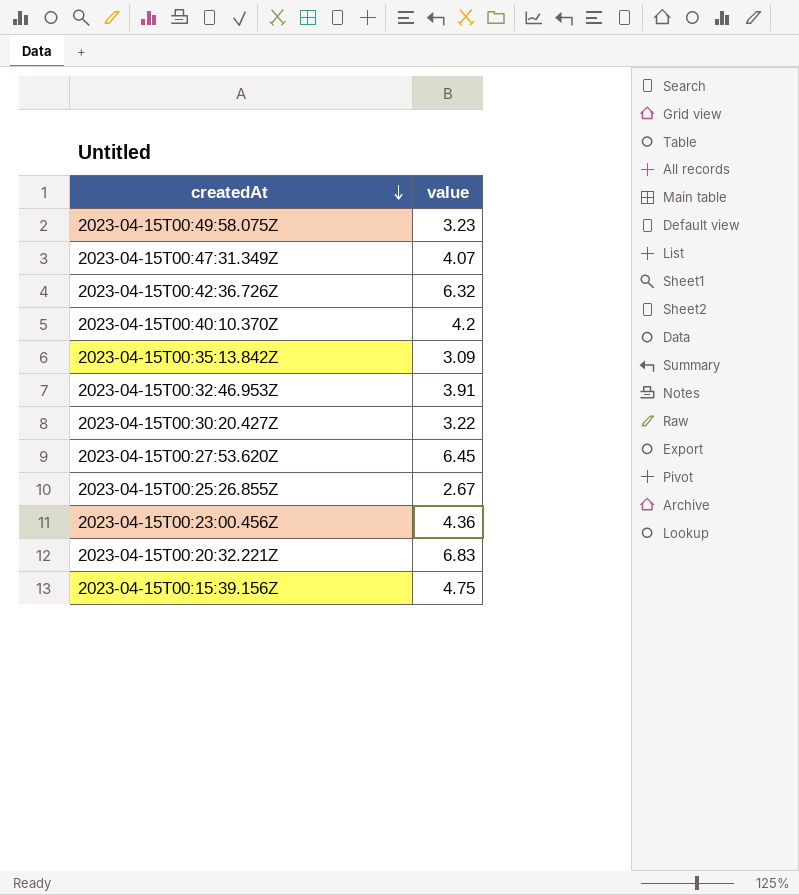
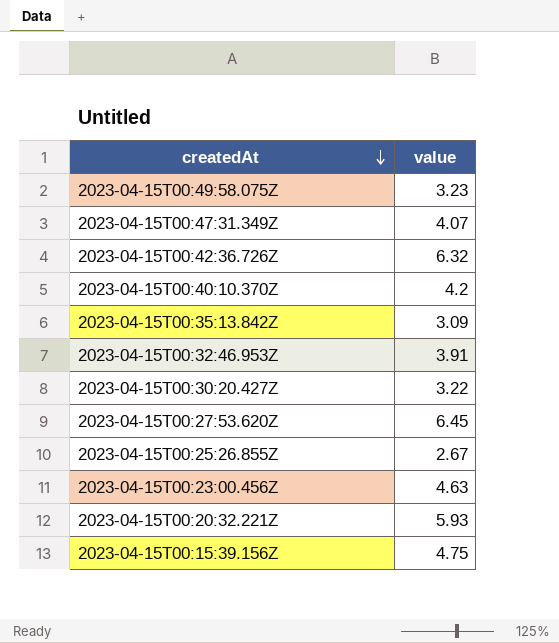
2023-04-15T00:23:00.456Z | value: 4.36 -> 4.63
2023-04-15T00:20:32.221Z | value: 6.83 -> 5.93

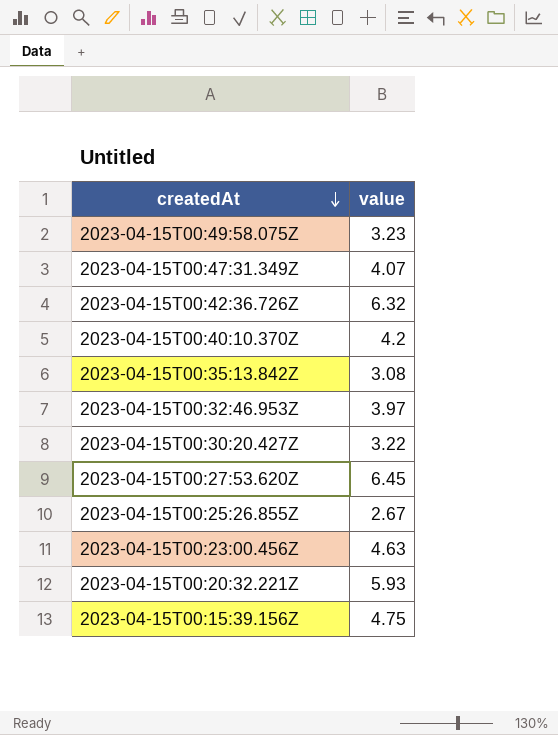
2023-04-15T00:35:13.842Z | value: 3.09 -> 3.08
2023-04-15T00:32:46.953Z | value: 3.91 -> 3.97

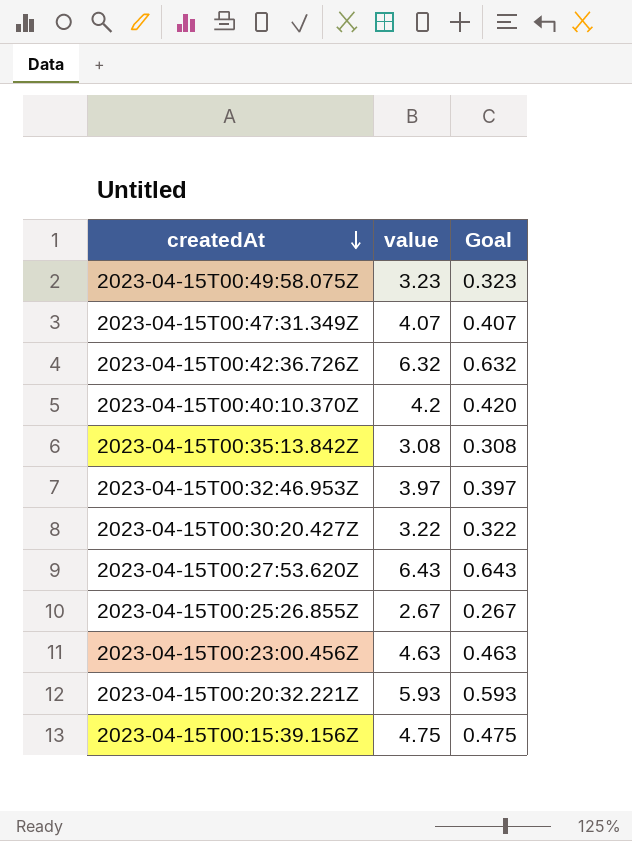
column Goal | formula: none -> [value] * 0.1
2023-04-15T00:27:53.620Z | value: 6.45 -> 6.43

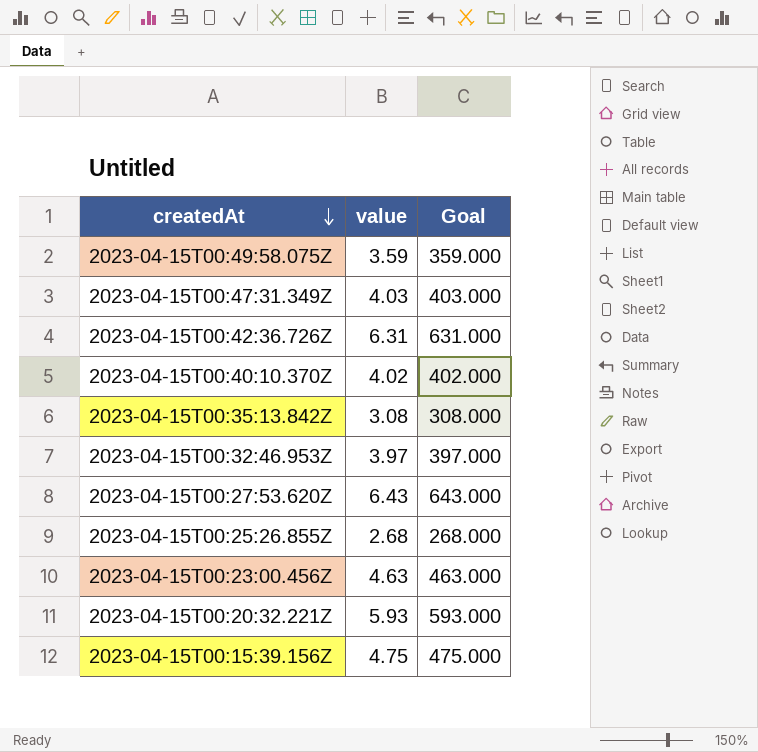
column Goal | formula: [value] * 0.1 -> [value] * 100
row 2023-04-15T00:30:20.427Z: 3.22 | 0.322 -> none
2023-04-15T00:49:58.075Z | value: 3.23 -> 3.59
2023-04-15T00:47:31.349Z | value: 4.07 -> 4.03
2023-04-15T00:42:36.726Z | value: 6.32 -> 6.31
2023-04-15T00:40:10.370Z | value: 4.2 -> 4.02
2023-04-15T00:25:26.855Z | value: 2.67 -> 2.68

